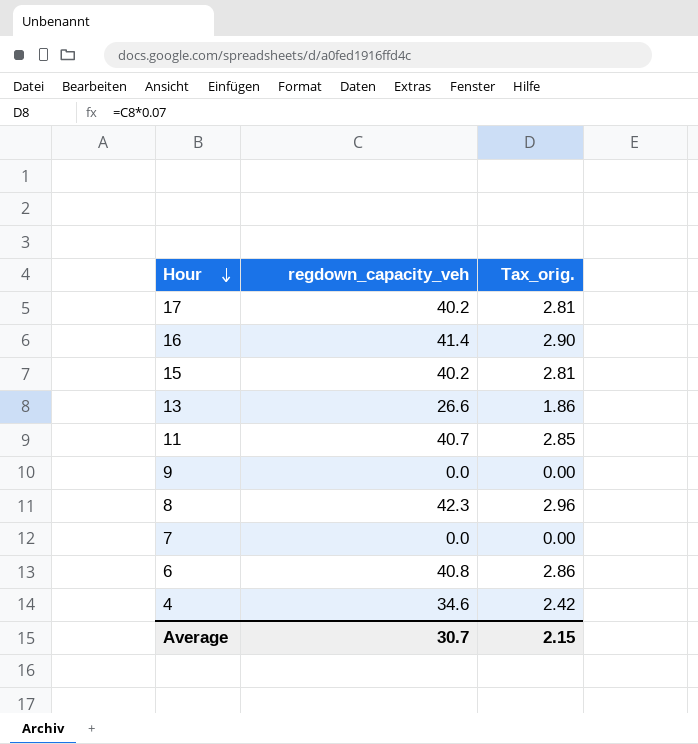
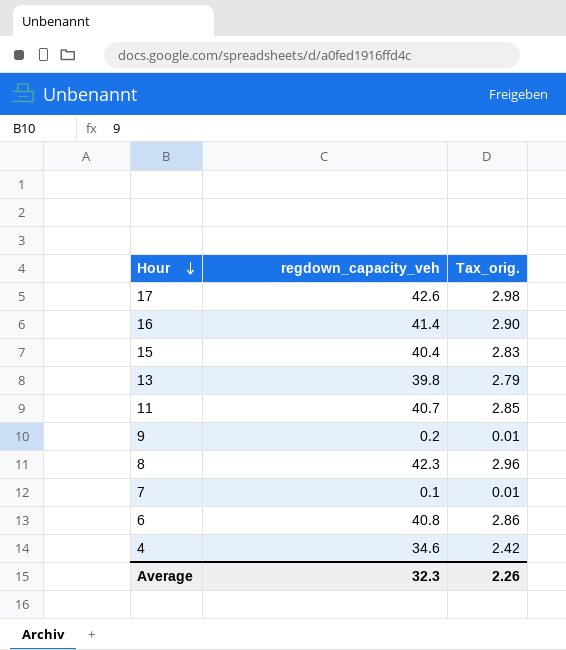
17 | regdown_capacity_veh: 40.2 -> 42.6
17 | Tax_orig.: 2.81 -> 2.98
15 | regdown_capacity_veh: 40.2 -> 40.4
15 | Tax_orig.: 2.81 -> 2.83
13 | regdown_capacity_veh: 26.6 -> 39.8
13 | Tax_orig.: 1.86 -> 2.79
9 | regdown_capacity_veh: 0.0 -> 0.2
9 | Tax_orig.: 0.00 -> 0.01
7 | regdown_capacity_veh: 0.0 -> 0.1
7 | Tax_orig.: 0.00 -> 0.01
Average | regdown_capacity_veh: 30.7 -> 32.3
Average | Tax_orig.: 2.15 -> 2.26

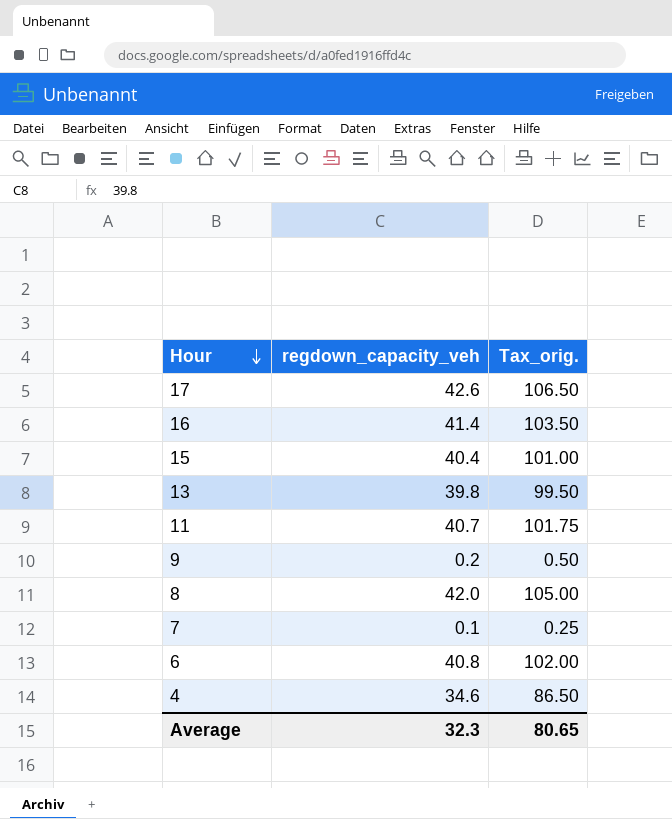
column Tax_orig. | formula: [regdown_capacity_veh] * 0.07 -> [regdown_capacity_veh] * 2.5
8 | regdown_capacity_veh: 42.3 -> 42.0
Average | Tax_orig.: 2.26 -> 80.65

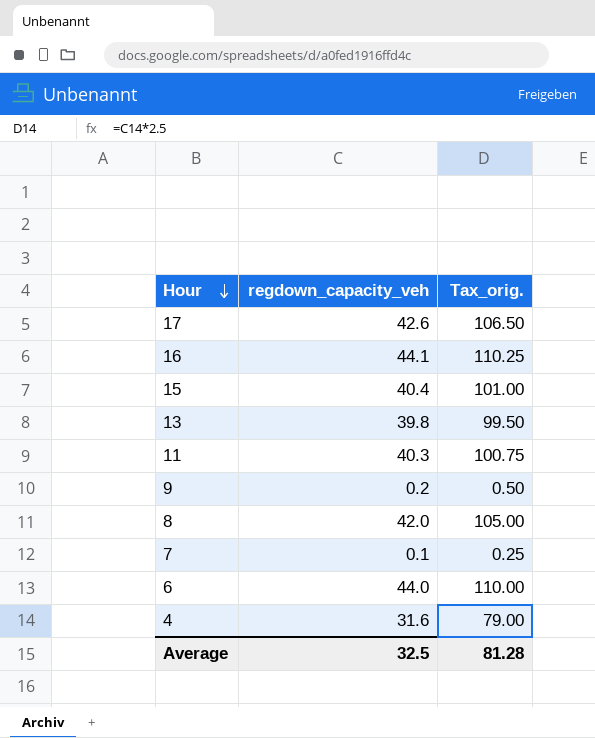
16 | regdown_capacity_veh: 41.4 -> 44.1
16 | Tax_orig.: 103.50 -> 110.25
11 | regdown_capacity_veh: 40.7 -> 40.3
11 | Tax_orig.: 101.75 -> 100.75
6 | regdown_capacity_veh: 40.8 -> 44.0
6 | Tax_orig.: 102.00 -> 110.00
4 | regdown_capacity_veh: 34.6 -> 31.6
4 | Tax_orig.: 86.50 -> 79.00
Average | regdown_capacity_veh: 32.3 -> 32.5
Average | Tax_orig.: 80.65 -> 81.28

